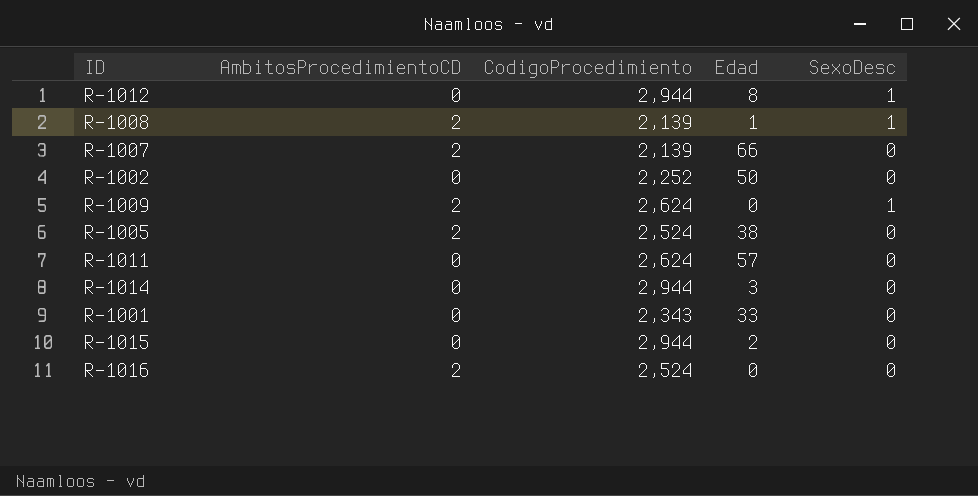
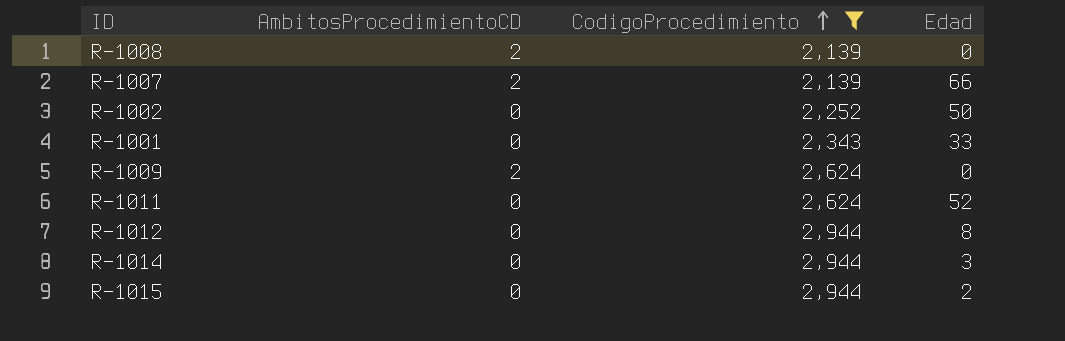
filter: none -> CodigoProcedimiento != 2,524
row order: none -> CodigoProcedimiento ascending
column SexoDesc | position: 5 -> none
R-1008 | Edad: 1 -> 0
R-1011 | Edad: 57 -> 52

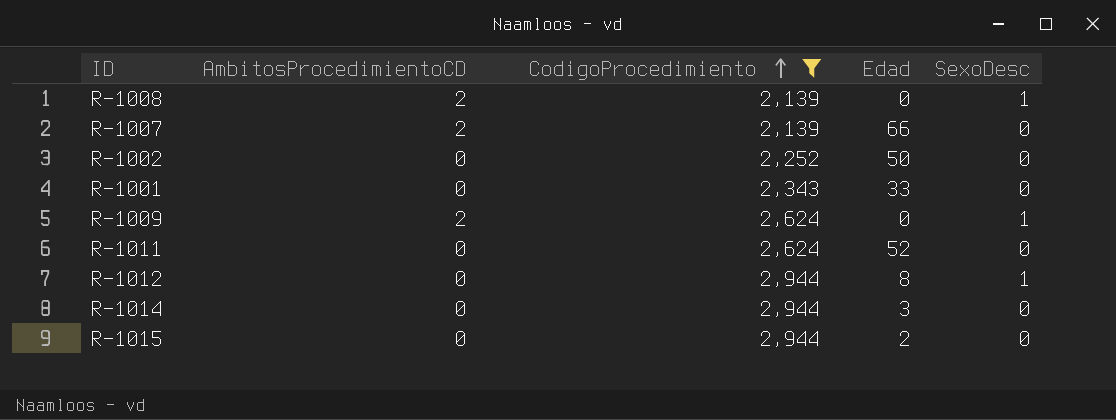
column SexoDesc | position: none -> 5

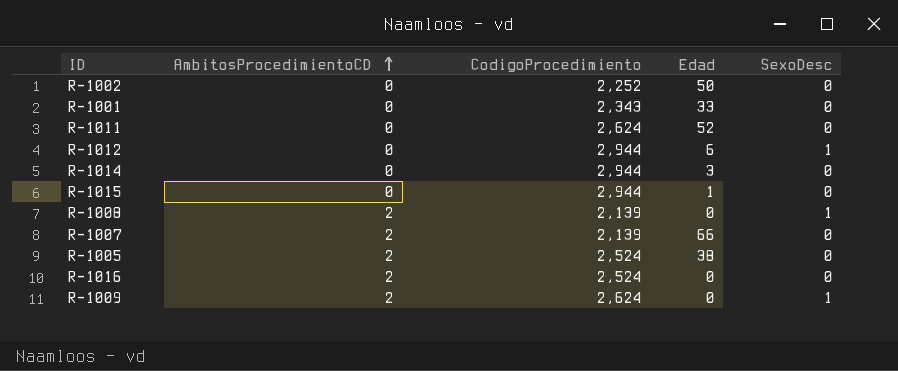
filter: CodigoProcedimiento != 2,524 -> none
row order: CodigoProcedimiento ascending -> AmbitosProcedimientoCD ascending
R-1012 | Edad: 8 -> 6
R-1015 | Edad: 2 -> 1

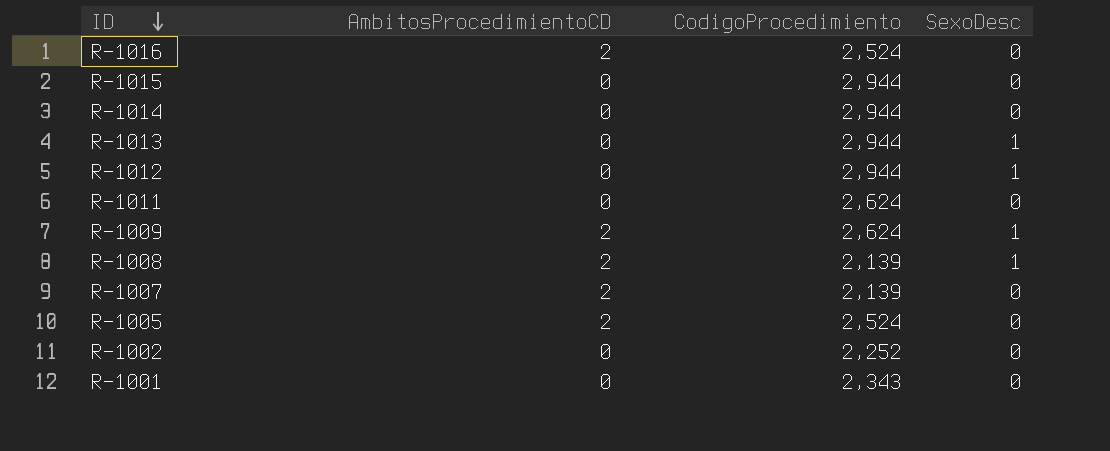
row order: AmbitosProcedimientoCD ascending -> ID descending
column Edad | position: 4 -> none
row R-1013: none -> 0 | 2,944 | 1

